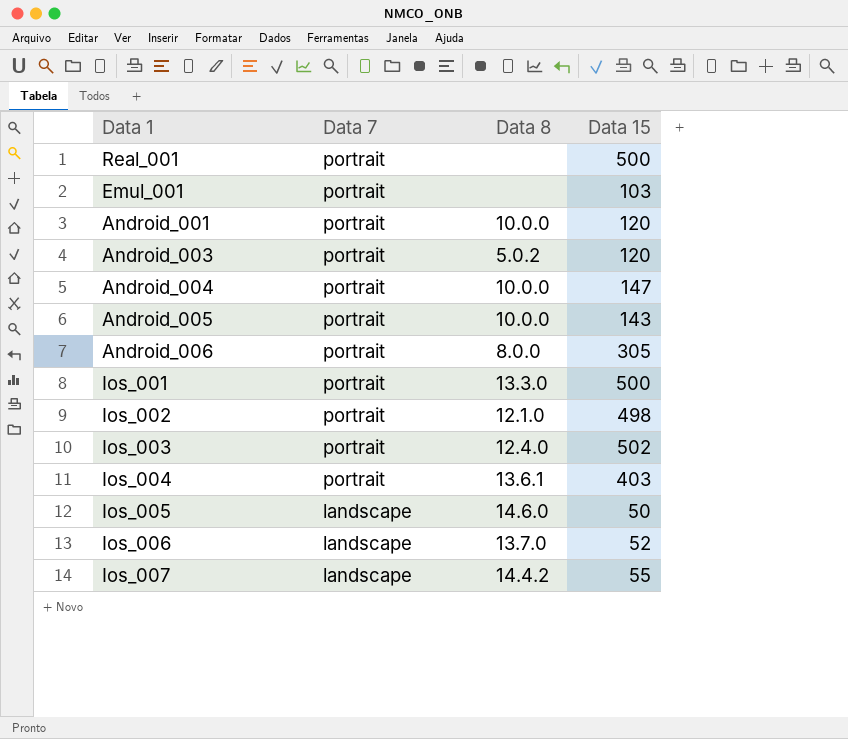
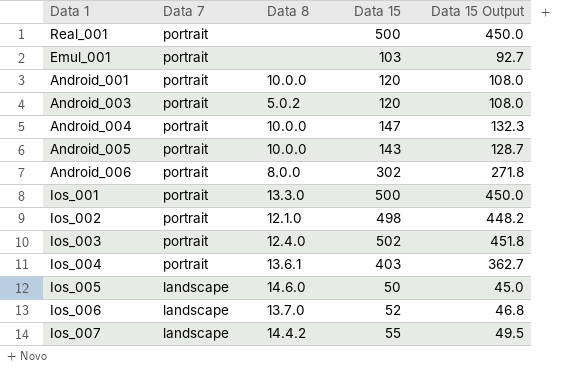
column Data 15 Output | formula: none -> [Data 15] * 0.9
Android_006 | Data 15: 305 -> 302

